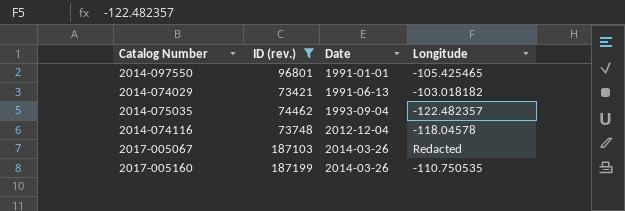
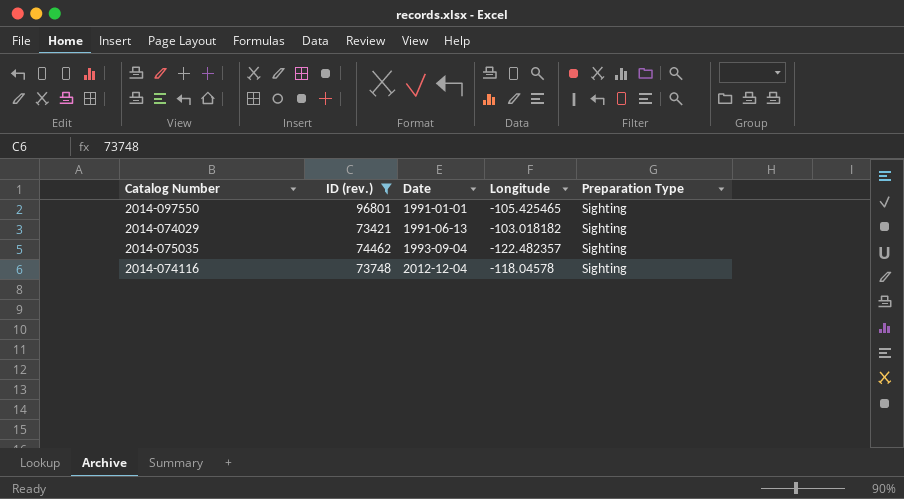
column Preparation Type | position: none -> 5
row 2017-005067: 187103 | 2014-03-26 | Redacted -> none
row 2017-005160: 187199 | 2014-03-26 | -110.750535 -> none

